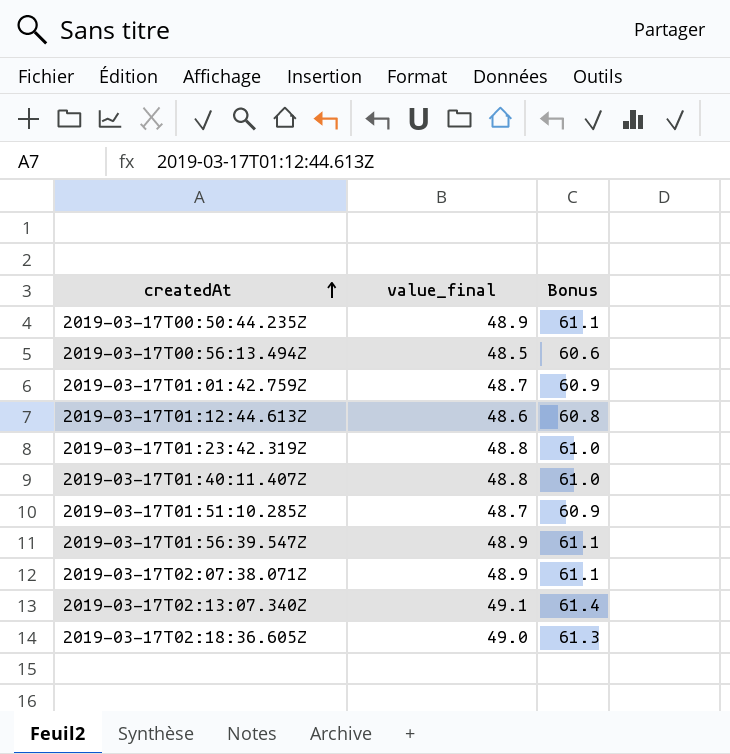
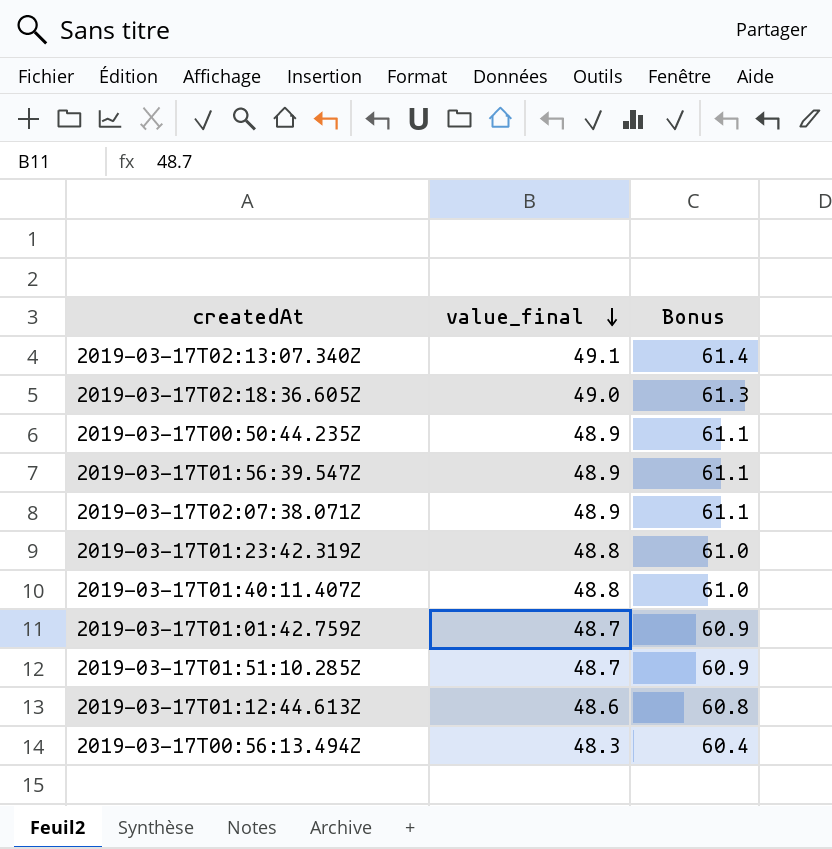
row order: createdAt ascending -> value_final descending
2019-03-17T00:56:13.494Z | value_final: 48.5 -> 48.3
2019-03-17T00:56:13.494Z | Bonus: 60.6 -> 60.4

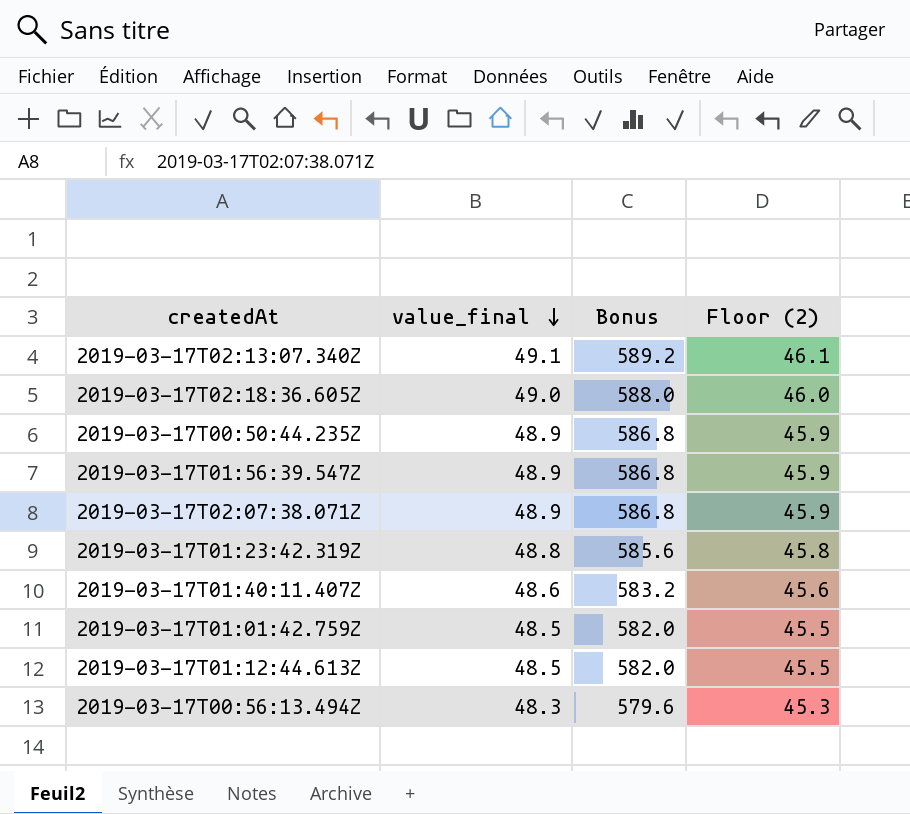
column Bonus | formula: [value_final] * 1.25 -> [value_final] * 12
column Floor (2) | formula: none -> [value_final] - 3
row 2019-03-17T01:51:10.285Z: 48.7 | 60.9 -> none
2019-03-17T01:40:11.407Z | value_final: 48.8 -> 48.6
2019-03-17T01:01:42.759Z | value_final: 48.7 -> 48.5
2019-03-17T01:12:44.613Z | value_final: 48.6 -> 48.5

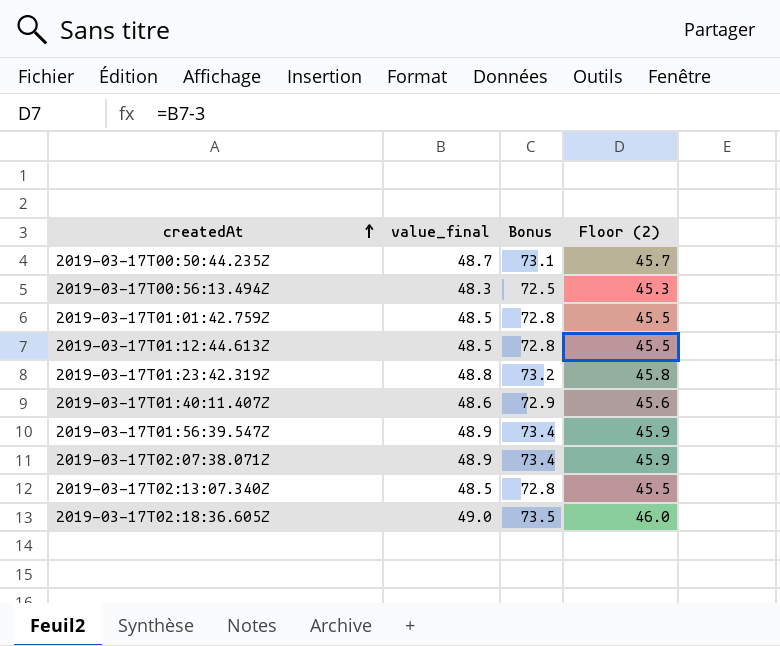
row order: value_final descending -> createdAt ascending
column Bonus | formula: [value_final] * 12 -> [value_final] * 1.5
2019-03-17T00:50:44.235Z | value_final: 48.9 -> 48.7
2019-03-17T00:50:44.235Z | Floor (2): 45.9 -> 45.7
2019-03-17T02:13:07.340Z | value_final: 49.1 -> 48.5
2019-03-17T02:13:07.340Z | Floor (2): 46.1 -> 45.5

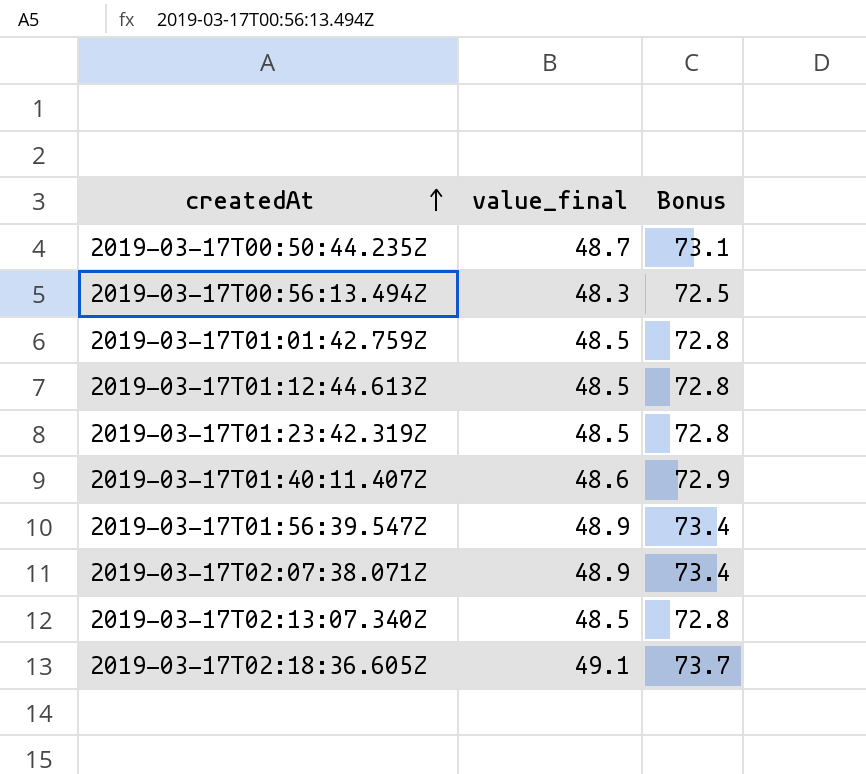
column Floor (2) | formula: [value_final] - 3 -> none
2019-03-17T01:23:42.319Z | value_final: 48.8 -> 48.5
2019-03-17T01:23:42.319Z | Bonus: 73.2 -> 72.8
2019-03-17T02:18:36.605Z | value_final: 49.0 -> 49.1
2019-03-17T02:18:36.605Z | Bonus: 73.5 -> 73.7

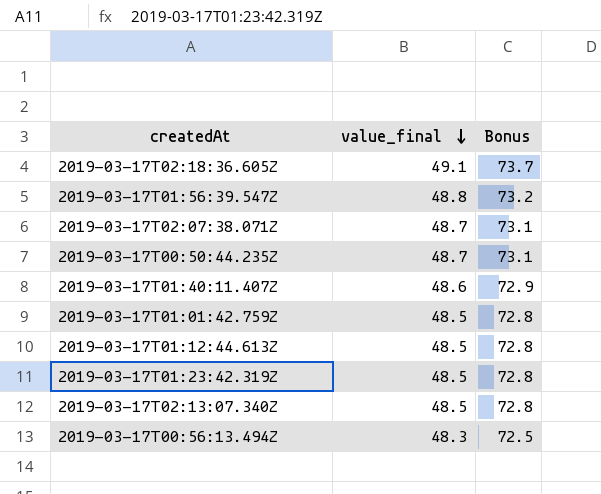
row order: createdAt ascending -> value_final descending
2019-03-17T01:56:39.547Z | value_final: 48.9 -> 48.8
2019-03-17T01:56:39.547Z | Bonus: 73.4 -> 73.2
2019-03-17T02:07:38.071Z | value_final: 48.9 -> 48.7
2019-03-17T02:07:38.071Z | Bonus: 73.4 -> 73.1

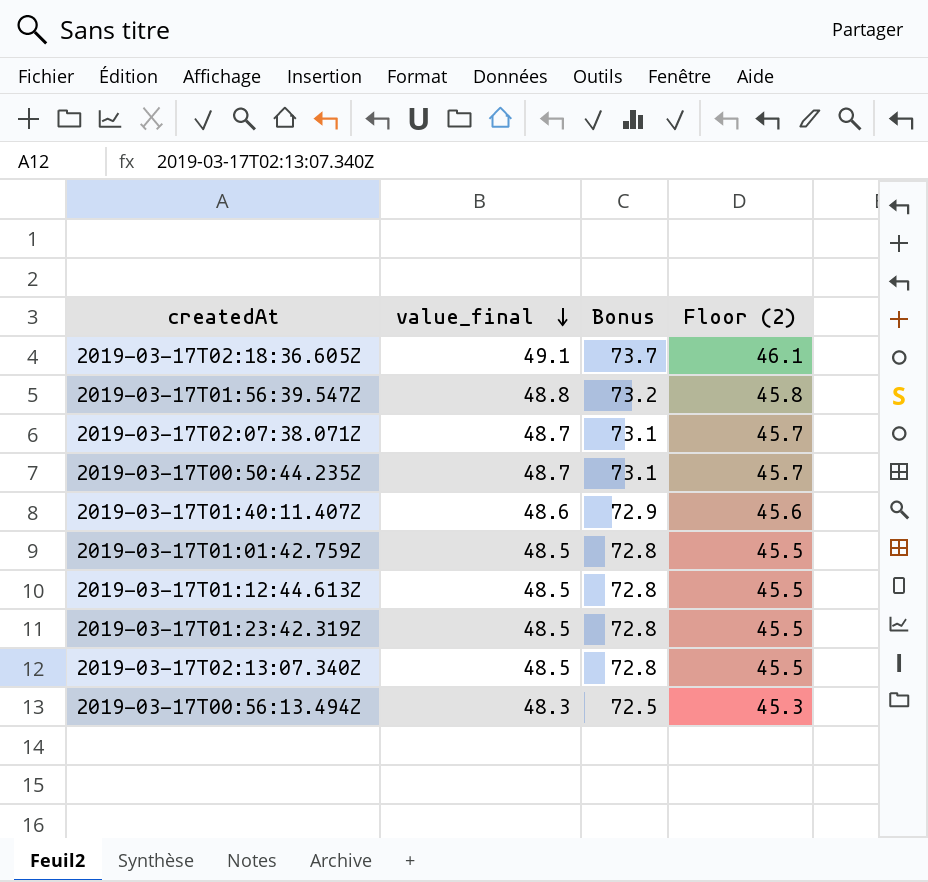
column Floor (2) | formula: none -> [value_final] - 3

